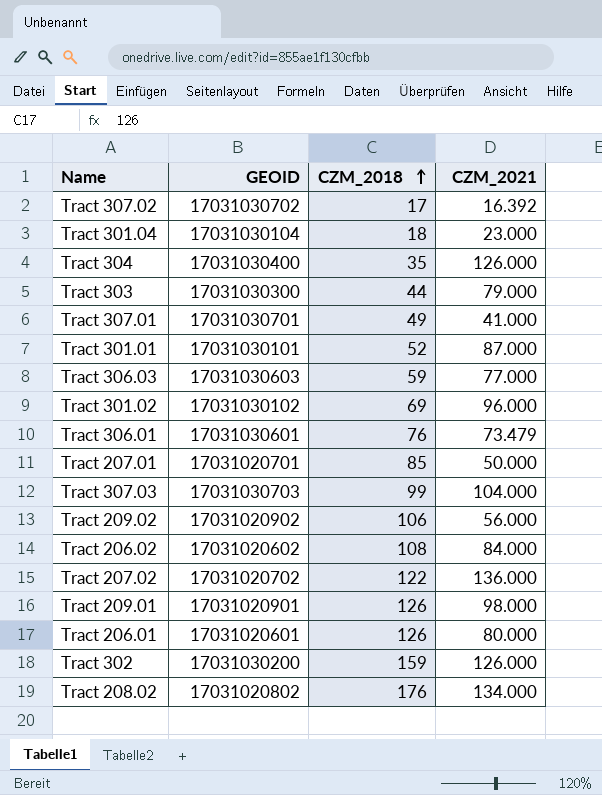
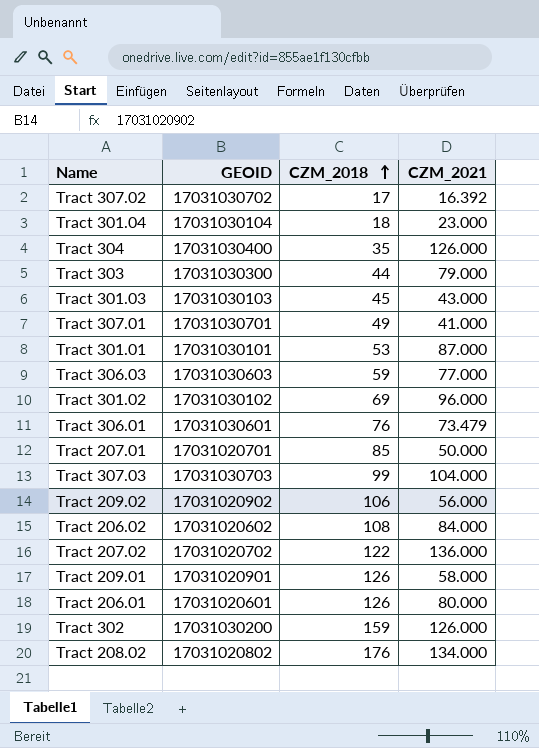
row Tract 301.03: none -> 17031030103 | 45 | 43.000
Tract 301.01 | CZM_2018: 52 -> 53
Tract 209.01 | CZM_2021: 98.000 -> 58.000

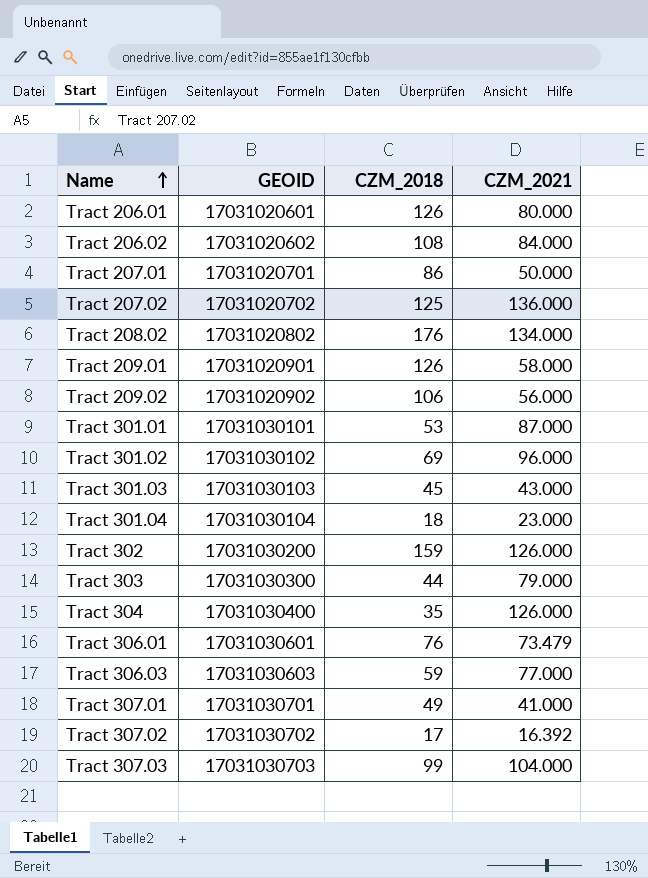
row order: CZM_2018 ascending -> Name ascending
Tract 207.01 | CZM_2018: 85 -> 86
Tract 207.02 | CZM_2018: 122 -> 125

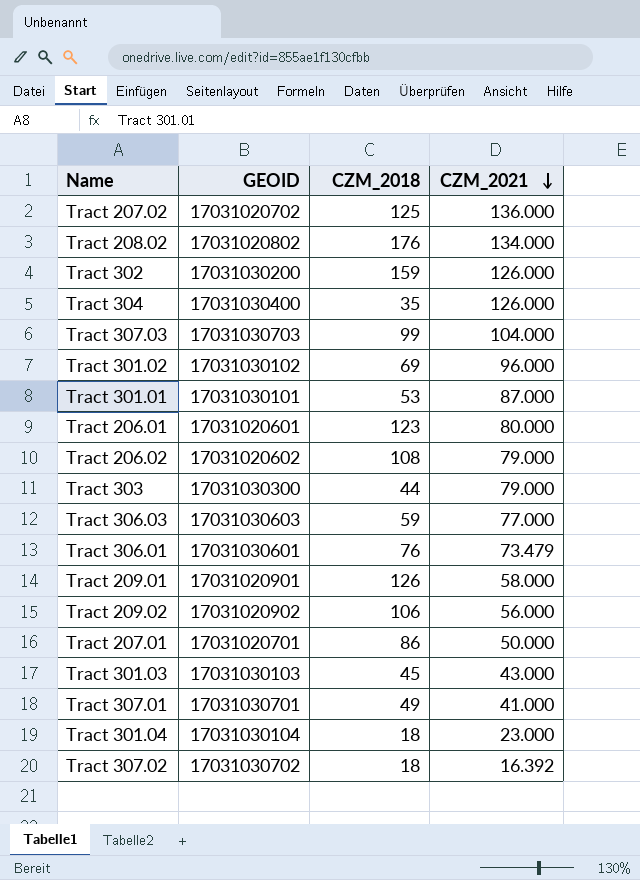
row order: Name ascending -> CZM_2021 descending
Tract 206.01 | CZM_2018: 126 -> 123
Tract 206.02 | CZM_2021: 84.000 -> 79.000
Tract 307.02 | CZM_2018: 17 -> 18

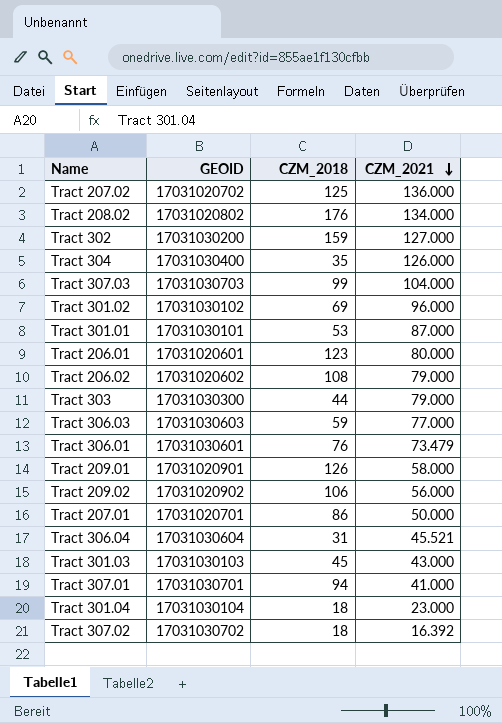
Tract 302 | CZM_2021: 126.000 -> 127.000
row Tract 306.04: none -> 17031030604 | 31 | 45.521
Tract 307.01 | CZM_2018: 49 -> 94

